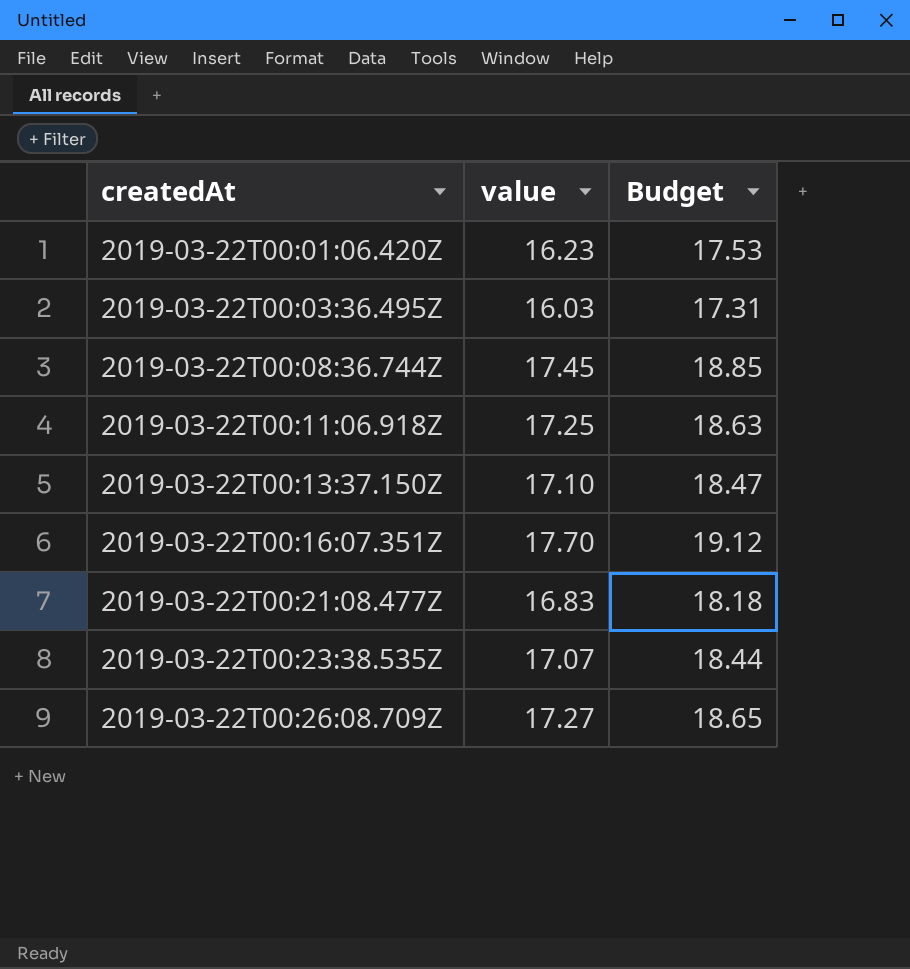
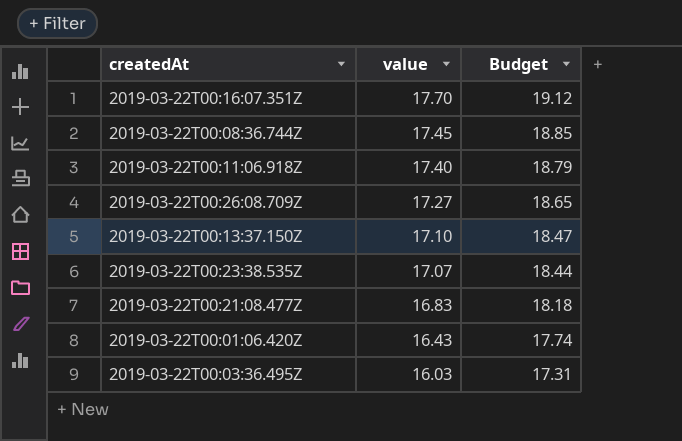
row order: createdAt ascending -> value descending
2019-03-22T00:11:06.918Z | value: 17.25 -> 17.40
2019-03-22T00:11:06.918Z | Budget: 18.63 -> 18.79
2019-03-22T00:01:06.420Z | value: 16.23 -> 16.43
2019-03-22T00:01:06.420Z | Budget: 17.53 -> 17.74

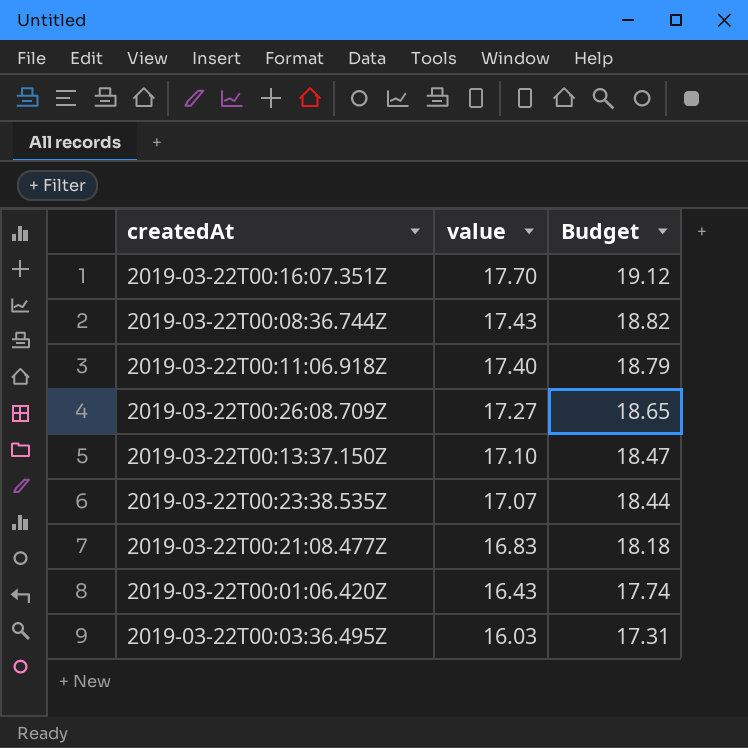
2019-03-22T00:08:36.744Z | value: 17.45 -> 17.43
2019-03-22T00:08:36.744Z | Budget: 18.85 -> 18.82

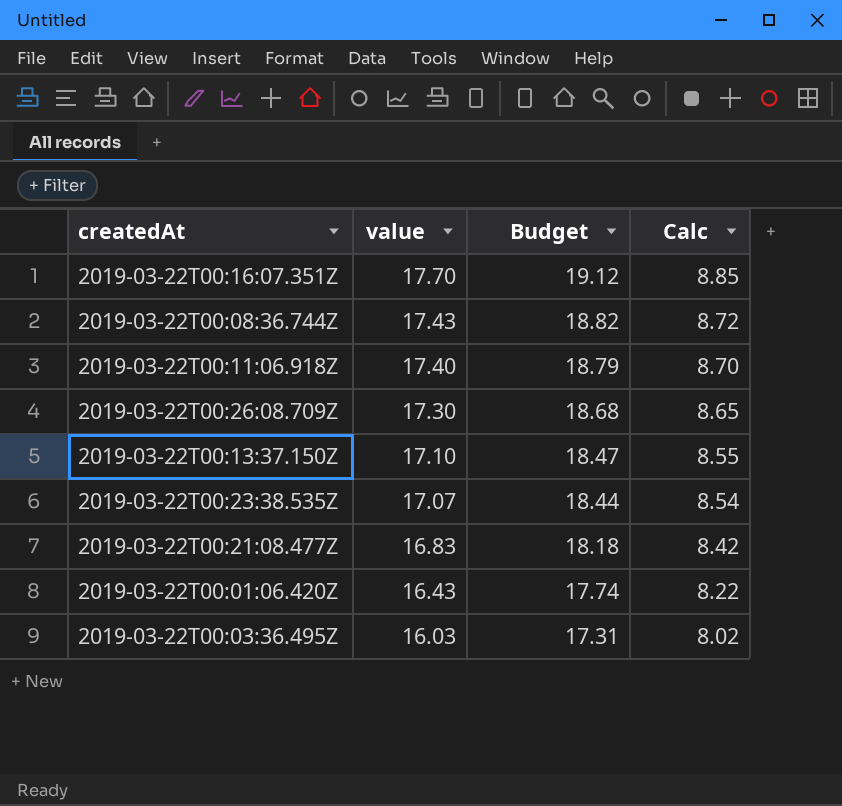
column Calc | formula: none -> [value] * 0.5
2019-03-22T00:26:08.709Z | value: 17.27 -> 17.30
2019-03-22T00:26:08.709Z | Budget: 18.65 -> 18.68

